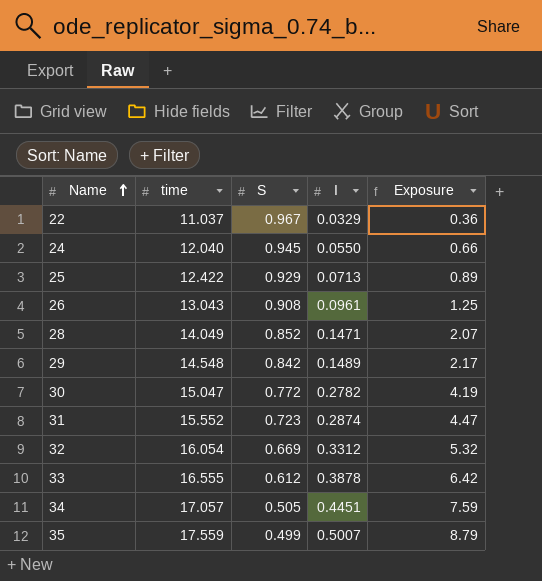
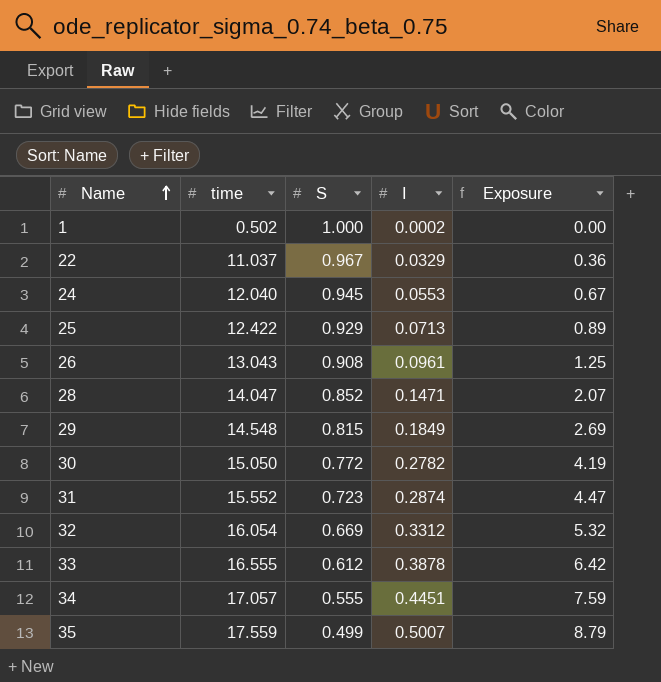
row 1: none -> 0.502 | 1.000 | 0.0002 | 0.00
24 | I: 0.0550 -> 0.0553
24 | Exposure: 0.66 -> 0.67
28 | time: 14.049 -> 14.047
29 | S: 0.842 -> 0.815
29 | I: 0.1489 -> 0.1849
29 | Exposure: 2.17 -> 2.69
30 | time: 15.047 -> 15.050
34 | S: 0.505 -> 0.555

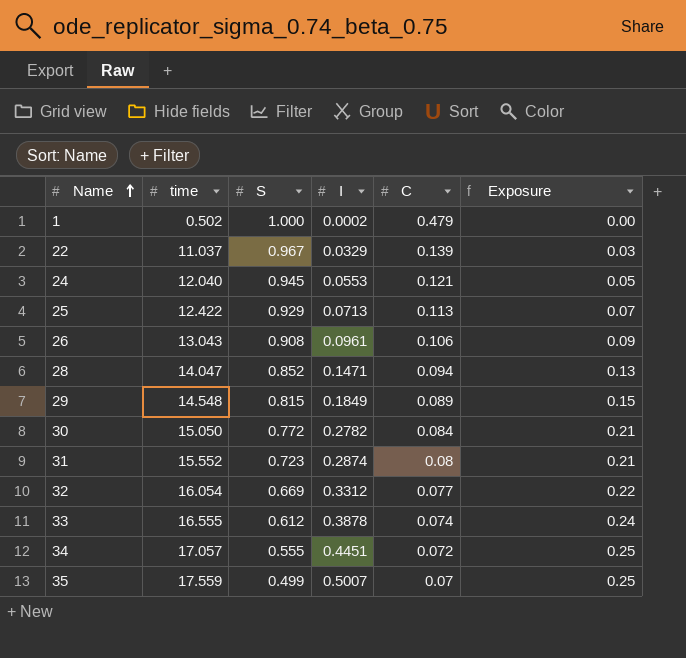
column C | position: none -> 5
column Exposure | formula: [time] * [I] -> [S] * [I]

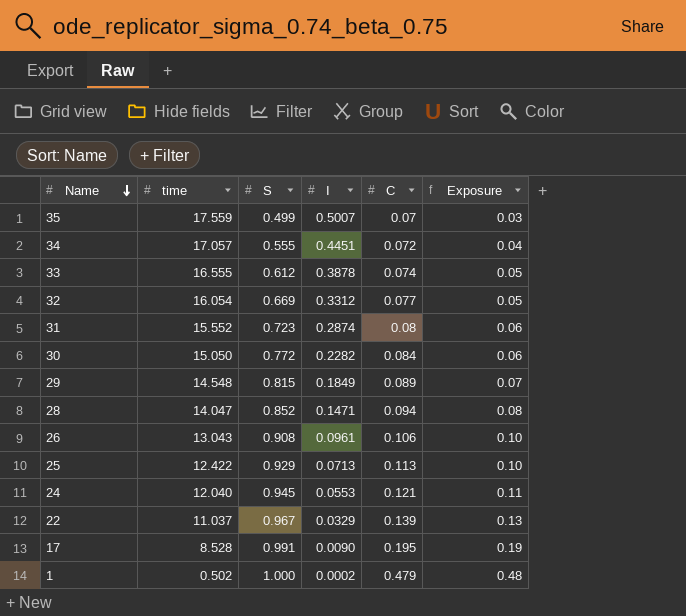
row order: Name ascending -> Name descending
column Exposure | formula: [S] * [I] -> [S] * [C]
30 | I: 0.2782 -> 0.2282
row 17: none -> 8.528 | 0.991 | 0.0090 | 0.195 | 0.19

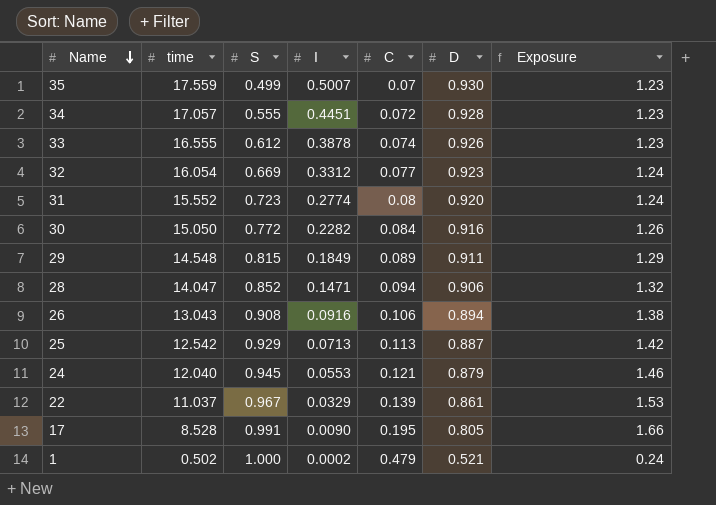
column D | position: none -> 6
column Exposure | formula: [S] * [C] -> [time] * [C]
31 | I: 0.2874 -> 0.2774
26 | I: 0.0961 -> 0.0916
25 | time: 12.422 -> 12.542

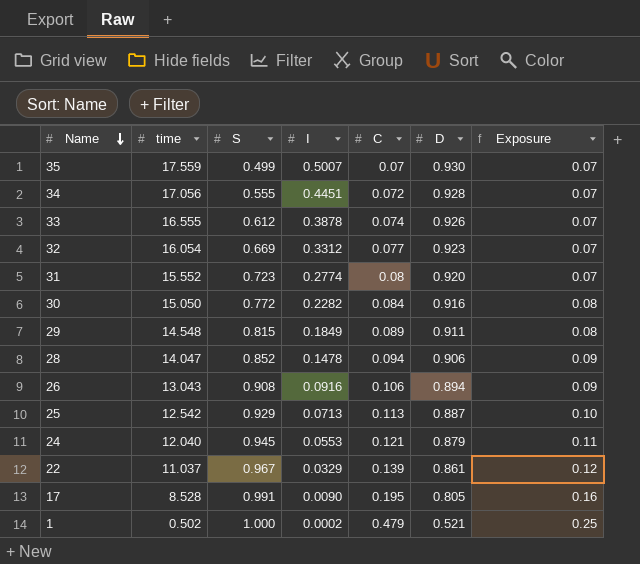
column Exposure | formula: [time] * [C] -> [C] * [D]
34 | time: 17.057 -> 17.056
28 | I: 0.1471 -> 0.1478

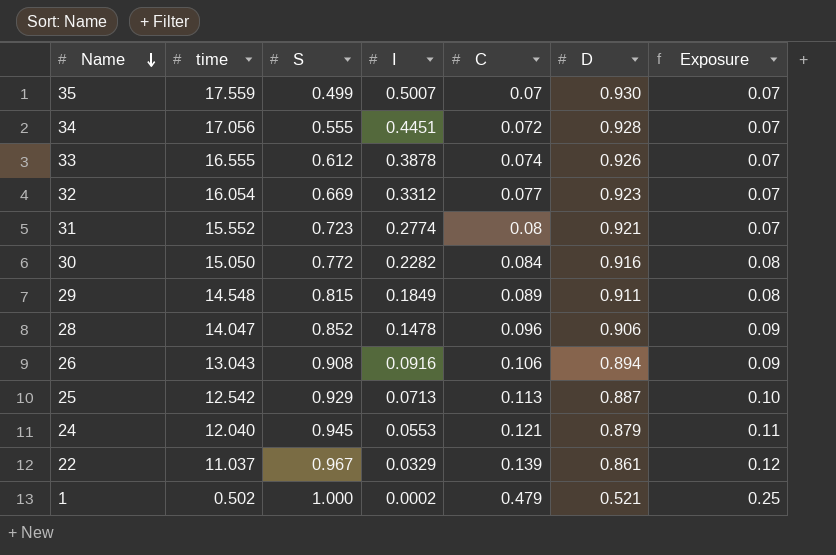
row 17: 8.528 | 0.991 | 0.0090 | 0.195 | 0.805 | 0.16 -> none
31 | D: 0.920 -> 0.921
28 | C: 0.094 -> 0.096

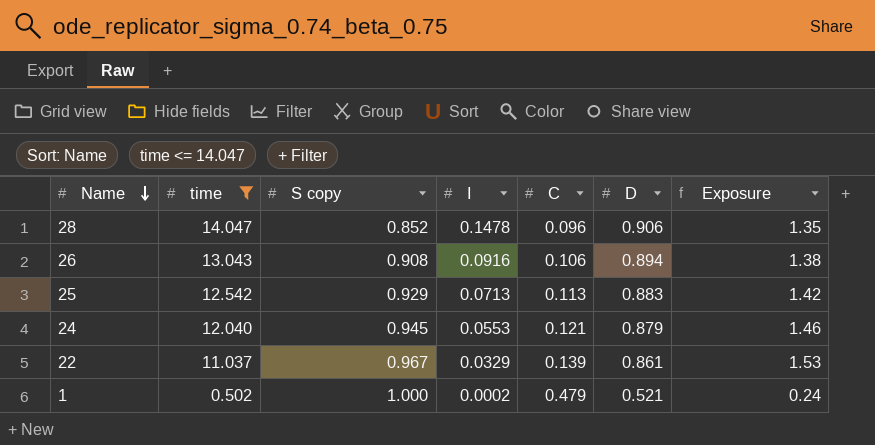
filter: none -> time <= 14.047
column name: S -> S copy
column Exposure | formula: [C] * [D] -> [time] * [C]
25 | D: 0.887 -> 0.883

